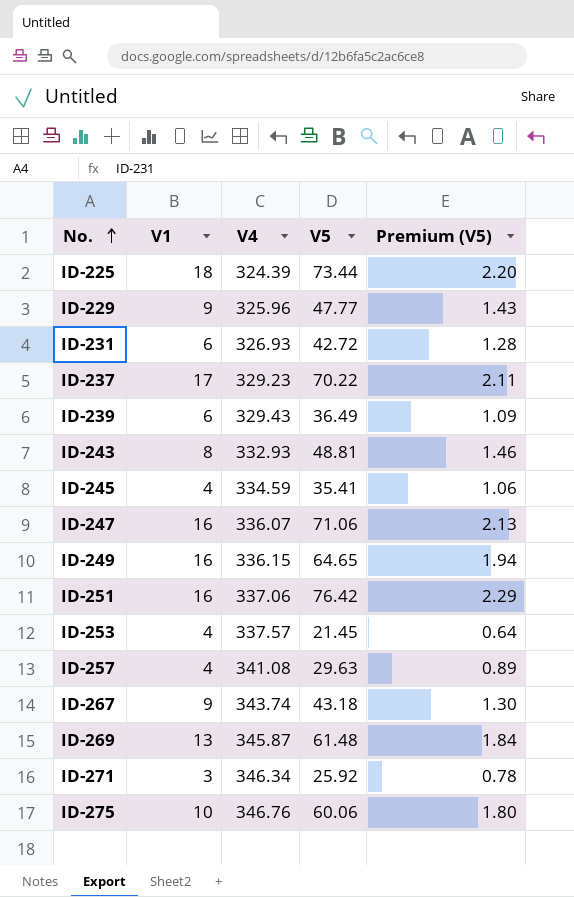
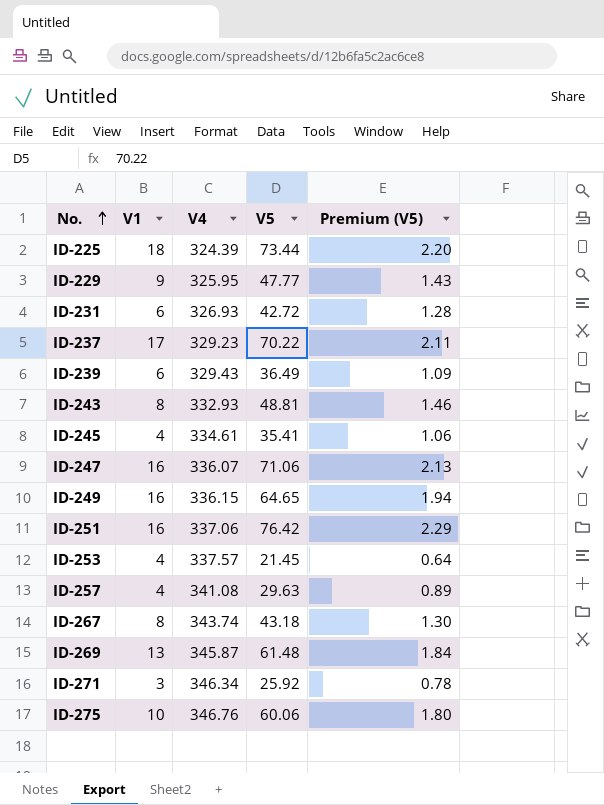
ID-229 | V4: 325.96 -> 325.95
ID-245 | V4: 334.59 -> 334.61
ID-267 | V1: 9 -> 8

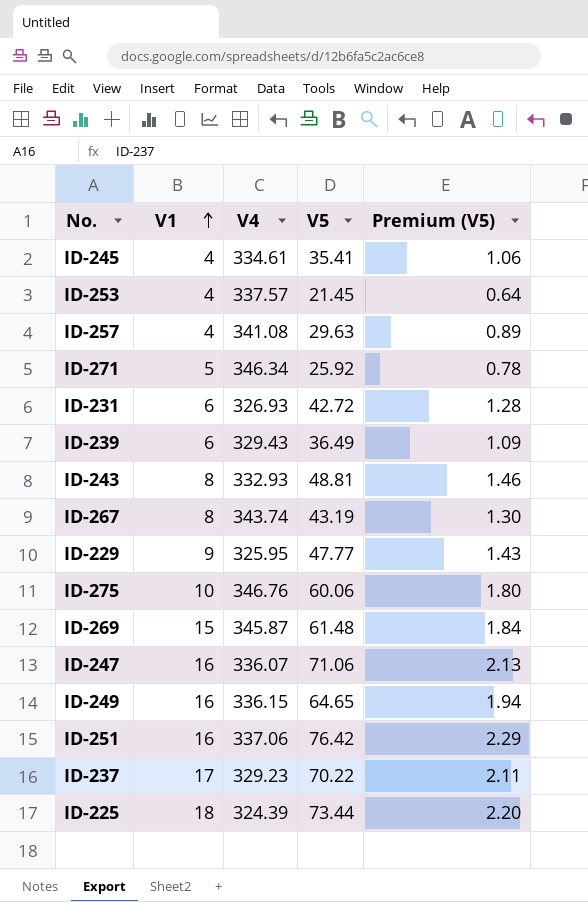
row order: No. ascending -> V1 ascending
ID-271 | V1: 3 -> 5
ID-267 | V5: 43.18 -> 43.19
ID-269 | V1: 13 -> 15

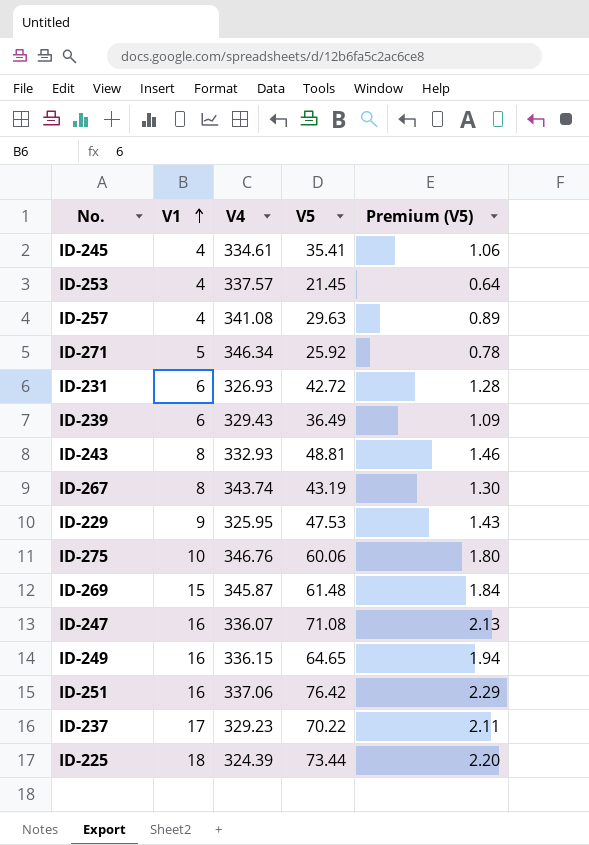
ID-229 | V5: 47.77 -> 47.53
ID-247 | V5: 71.06 -> 71.08

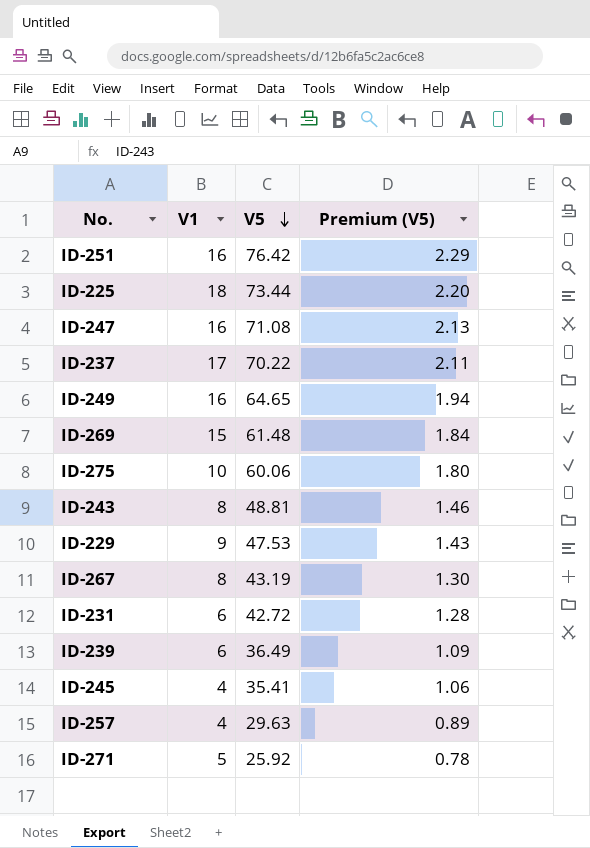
row order: V1 ascending -> V5 descending
column V4 | position: 3 -> none
row ID-253: 4 | 337.57 | 21.45 | 0.64 -> none

